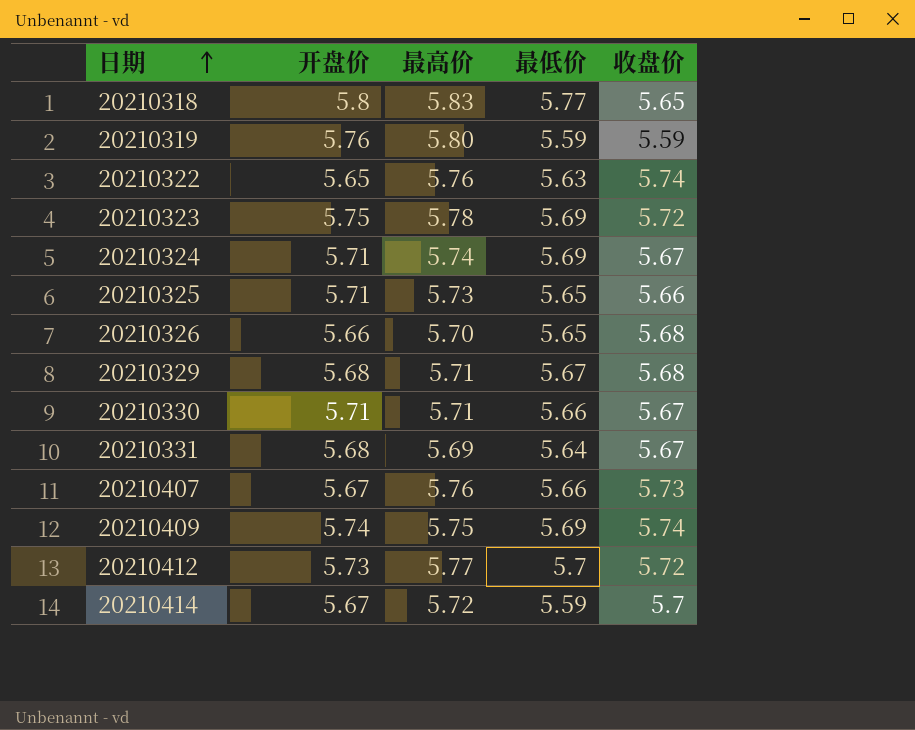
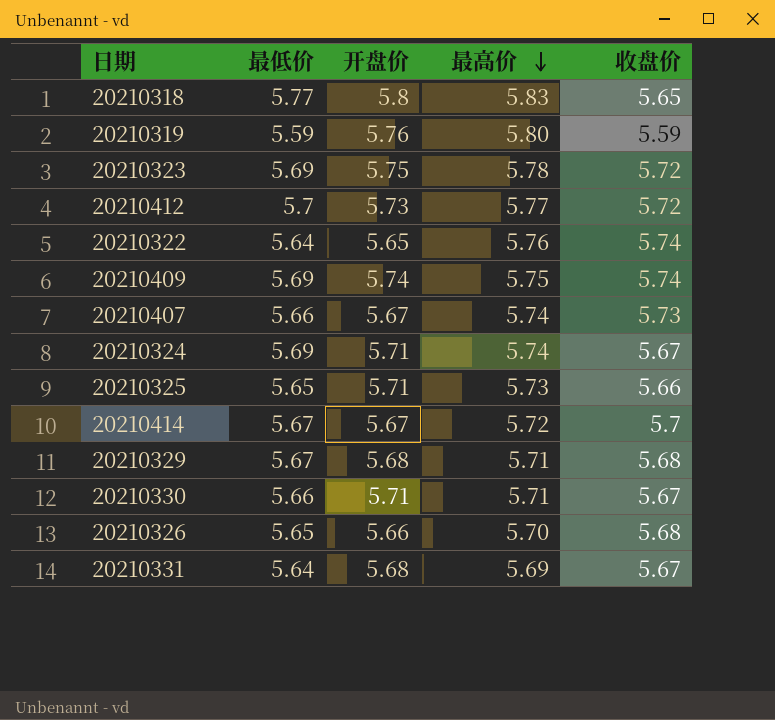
row order: 日期 ascending -> 最高价 descending
column 最低价 | position: 4 -> 2
20210322 | 最低价: 5.63 -> 5.64
20210407 | 最高价: 5.76 -> 5.74
20210414 | 最低价: 5.59 -> 5.67

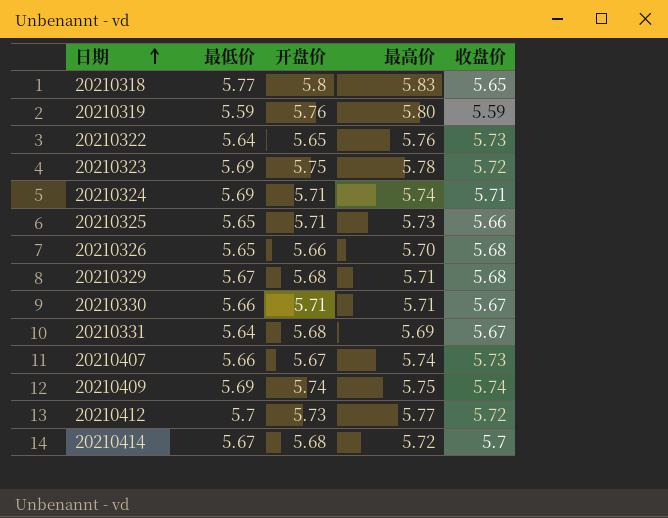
row order: 最高价 descending -> 日期 ascending
20210322 | 收盘价: 5.74 -> 5.73
20210324 | 收盘价: 5.67 -> 5.71
20210414 | 开盘价: 5.67 -> 5.68

